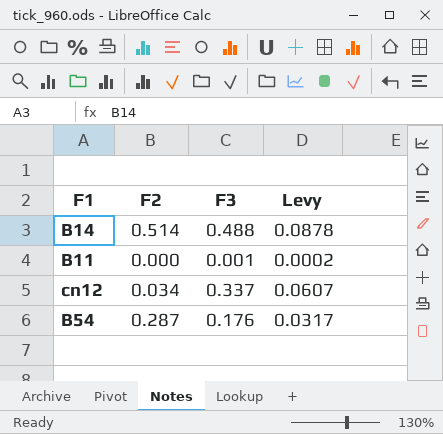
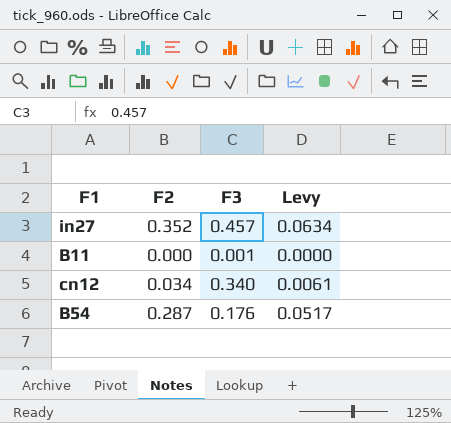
column Levy | formula: [F3] * 0.18 -> [F2] * 0.18
row B14: 0.514 | 0.488 | 0.0878 -> none
row in27: none -> 0.352 | 0.457 | 0.0634
cn12 | F3: 0.337 -> 0.340

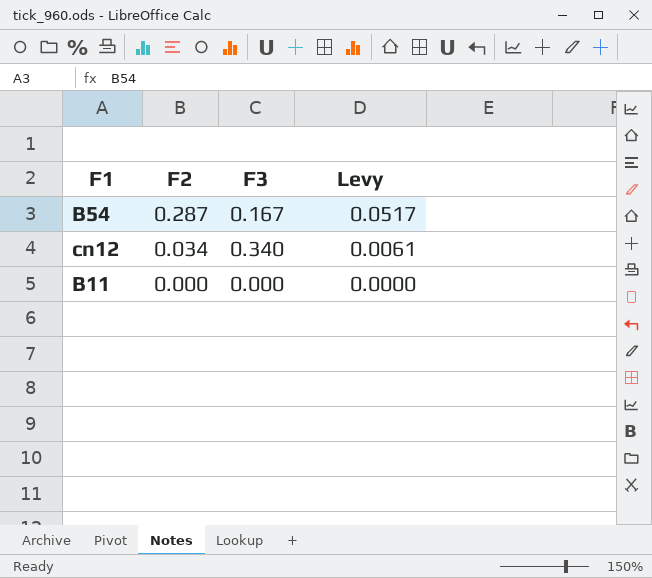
row order: none -> F2 descending
row in27: 0.352 | 0.457 | 0.0634 -> none
B54 | F3: 0.176 -> 0.167
B11 | F3: 0.001 -> 0.000

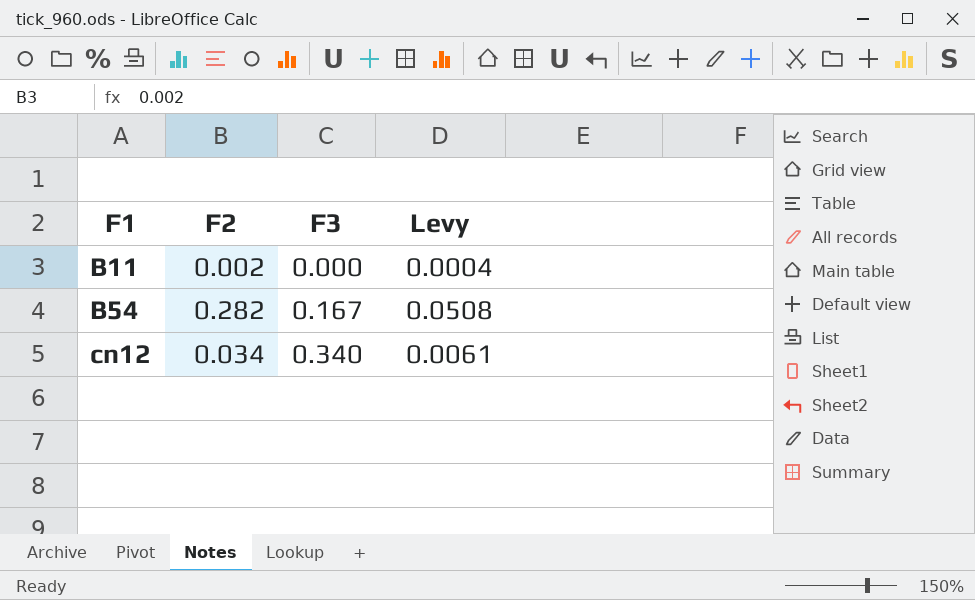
row order: F2 descending -> F1 ascending
B11 | F2: 0.000 -> 0.002
B11 | Levy: 0.0000 -> 0.0004
B54 | F2: 0.287 -> 0.282
B54 | Levy: 0.0517 -> 0.0508

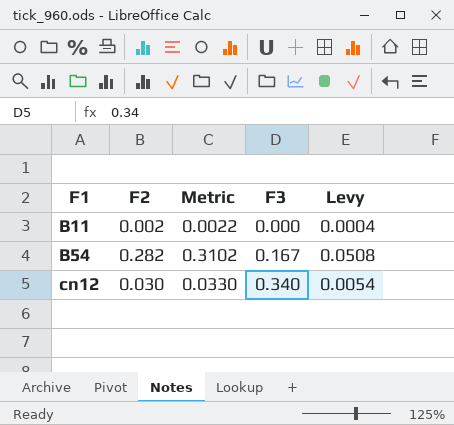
column Metric | formula: none -> [F2] * 1.1
cn12 | F2: 0.034 -> 0.030
cn12 | Levy: 0.0061 -> 0.0054

